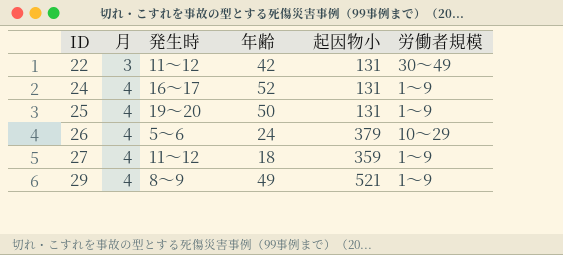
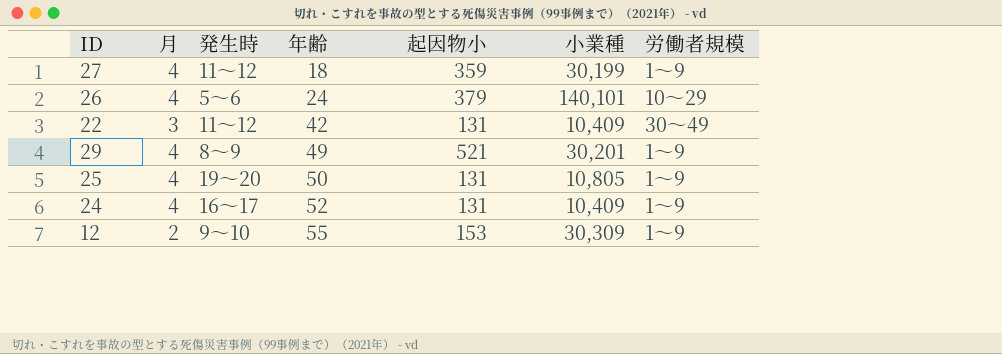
row order: ID ascending -> 年齢 ascending
column 小業種 | position: none -> 6
row 12: none -> 2 | 9～10 | 55 | 153 | 30,309 | 1～9

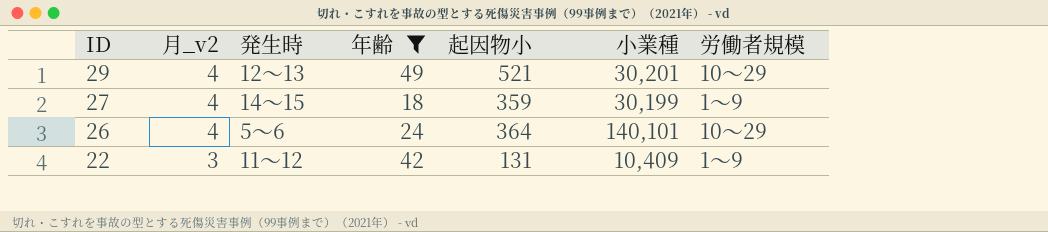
filter: none -> 年齢 <= 49
row order: 年齢 ascending -> ID descending
column name: 月 -> 月_v2
29 | 発生時: 8～9 -> 12～13
29 | 労働者規模: 1～9 -> 10～29
27 | 発生時: 11～12 -> 14～15
26 | 起因物小: 379 -> 364
22 | 労働者規模: 30～49 -> 1～9

